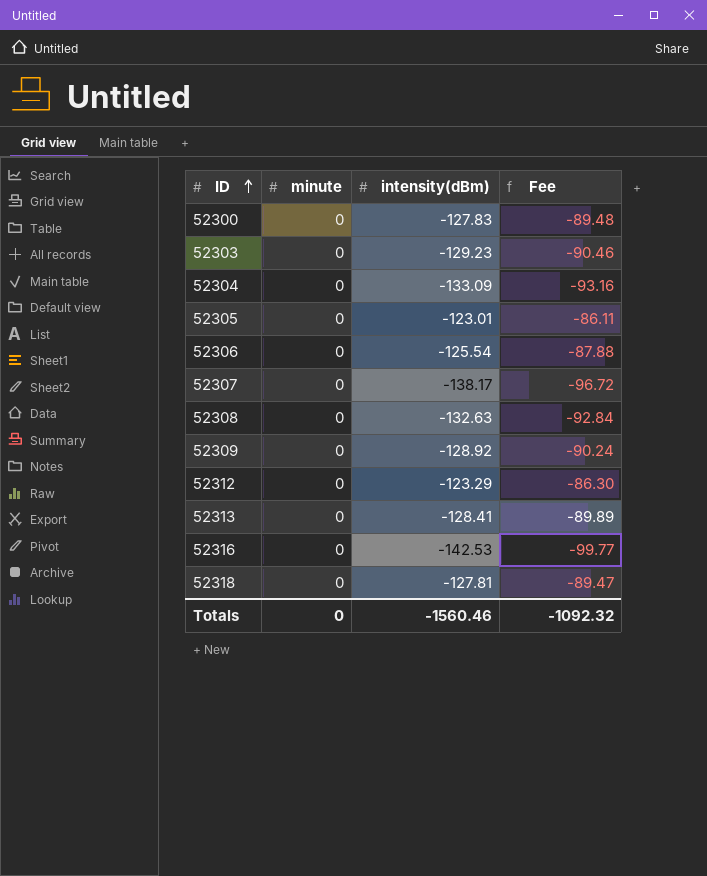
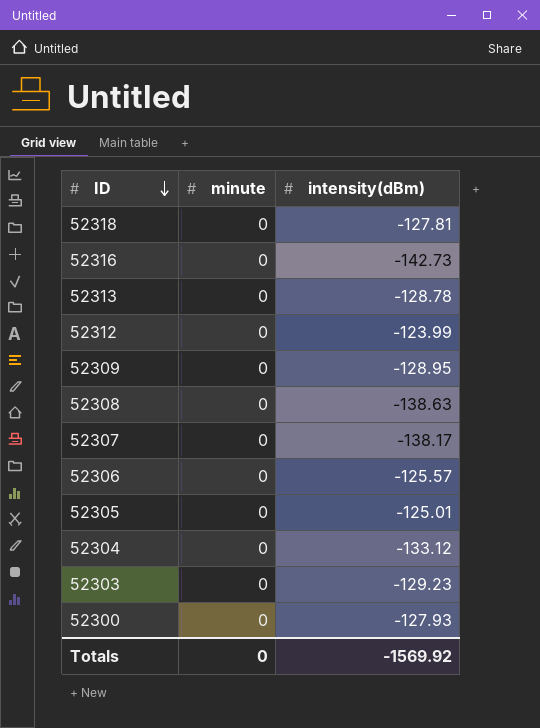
row order: ID ascending -> ID descending
column Fee | formula: [intensity(dBm)] * 0.7 -> none
52316 | intensity(dBm): -142.53 -> -142.73
52313 | intensity(dBm): -128.41 -> -128.78
52312 | intensity(dBm): -123.29 -> -123.99
52309 | intensity(dBm): -128.92 -> -128.95
52308 | intensity(dBm): -132.63 -> -138.63
52306 | intensity(dBm): -125.54 -> -125.57
52305 | intensity(dBm): -123.01 -> -125.01
52304 | intensity(dBm): -133.09 -> -133.12
52300 | intensity(dBm): -127.83 -> -127.93
Totals | intensity(dBm): -1560.46 -> -1569.92

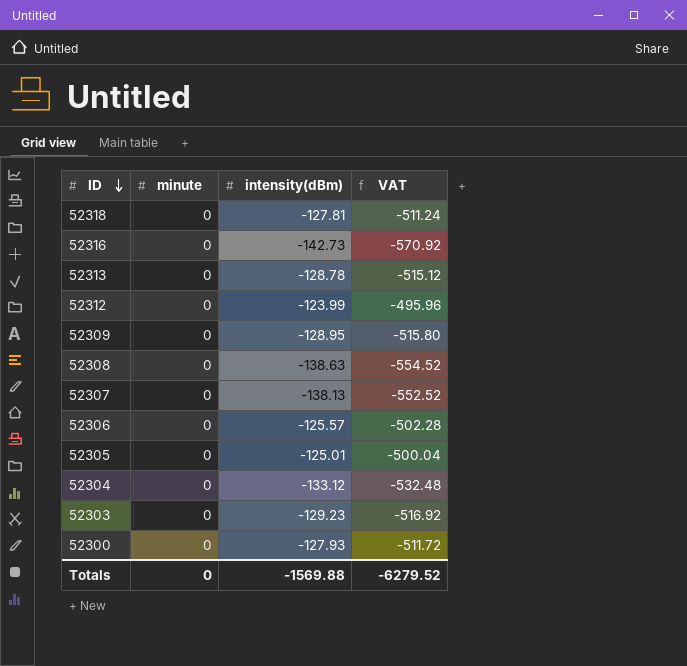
column VAT | formula: none -> [intensity(dBm)] * 4
52307 | intensity(dBm): -138.17 -> -138.13
Totals | intensity(dBm): -1569.92 -> -1569.88

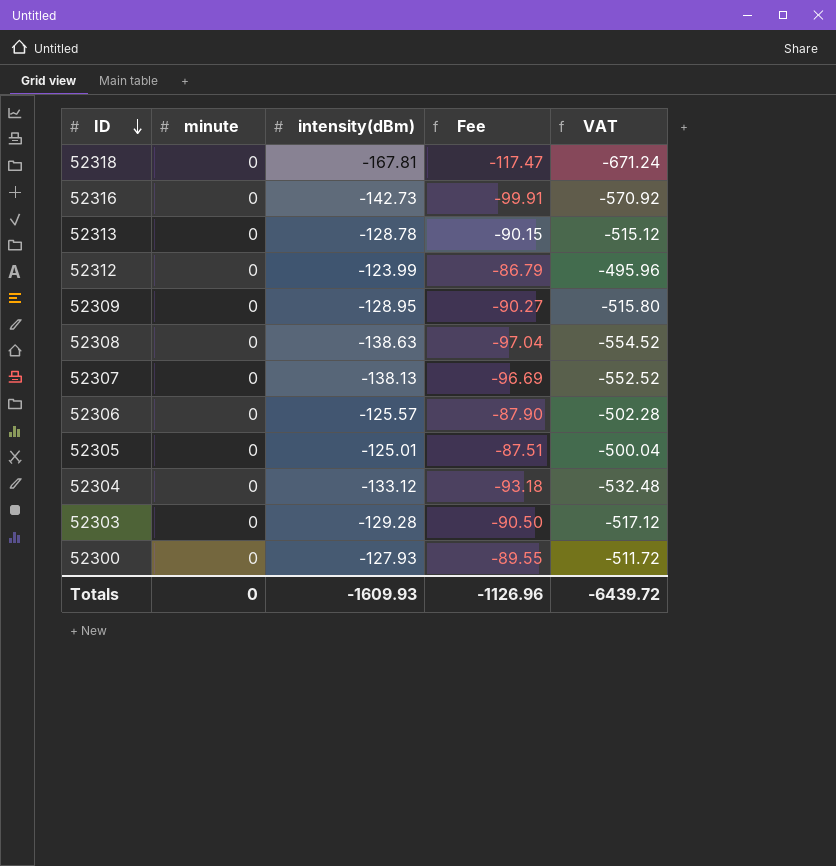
column Fee | formula: none -> [intensity(dBm)] * 0.7
52318 | intensity(dBm): -127.81 -> -167.81
52318 | VAT: -511.24 -> -671.24
52303 | intensity(dBm): -129.23 -> -129.28
52303 | VAT: -516.92 -> -517.12
Totals | intensity(dBm): -1569.88 -> -1609.93
Totals | VAT: -6279.52 -> -6439.72

